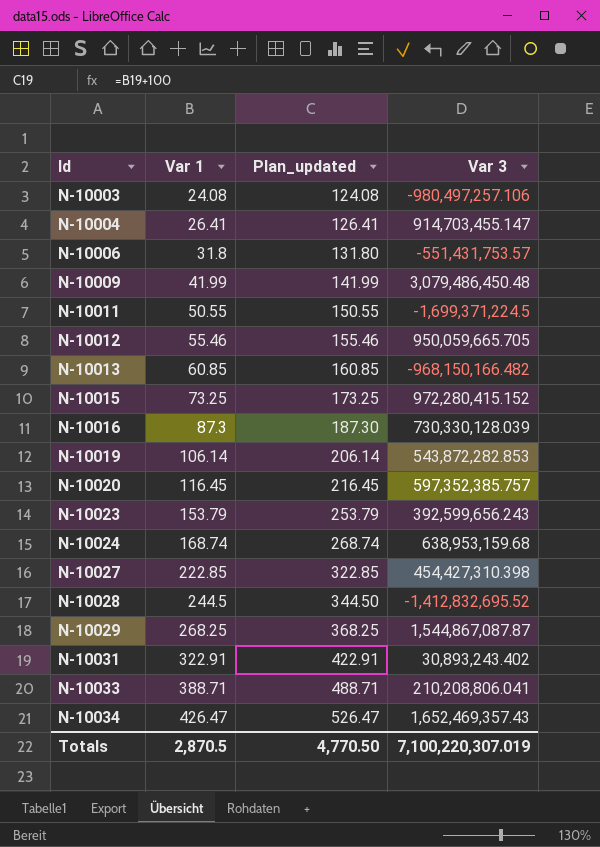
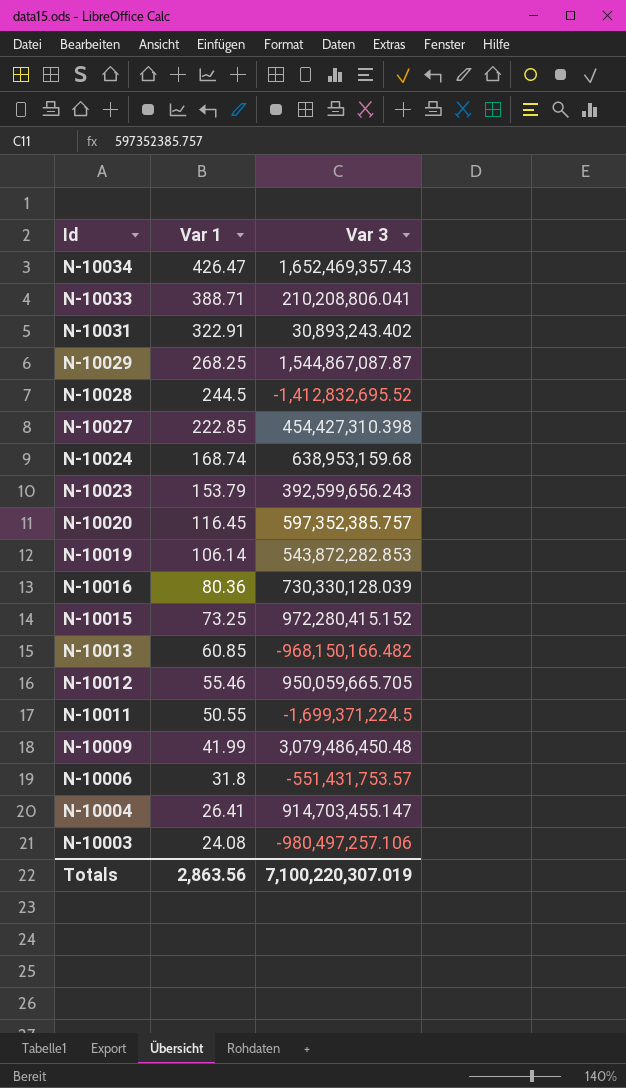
row order: Id ascending -> Id descending
column Plan_updated | formula: [Var 1] + 100 -> none
N-10016 | Var 1: 87.3 -> 80.36
Totals | Var 1: 2,870.5 -> 2,863.56

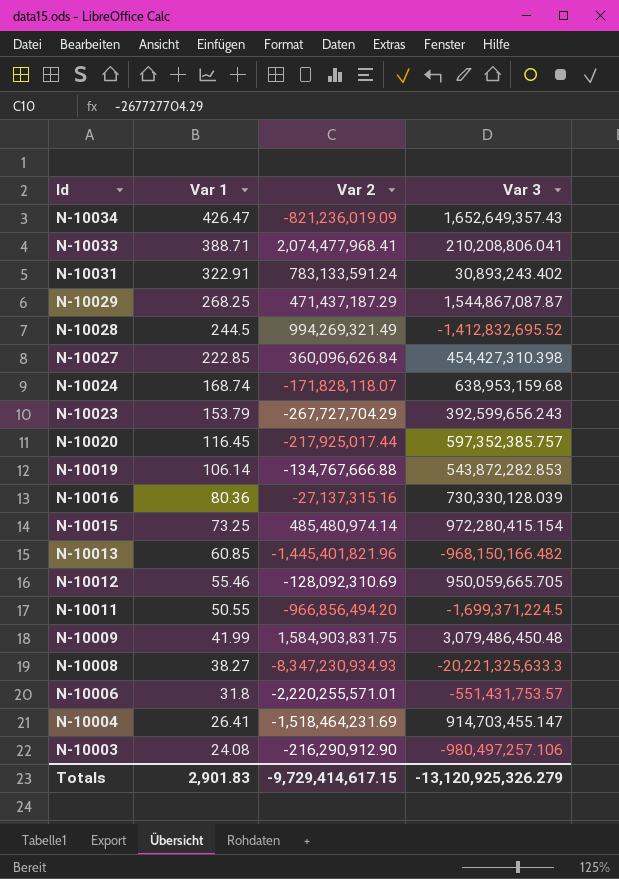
column Var 2 | position: none -> 3
N-10034 | Var 3: 1,652,469,357.43 -> 1,652,649,357.43
N-10015 | Var 3: 972,280,415.152 -> 972,280,415.154
row N-10008: none -> 38.27 | -8,347,230,934.93 | -20,221,325,633.3
Totals | Var 1: 2,863.56 -> 2,901.83
Totals | Var 3: 7,100,220,307.019 -> -13,120,925,326.279

